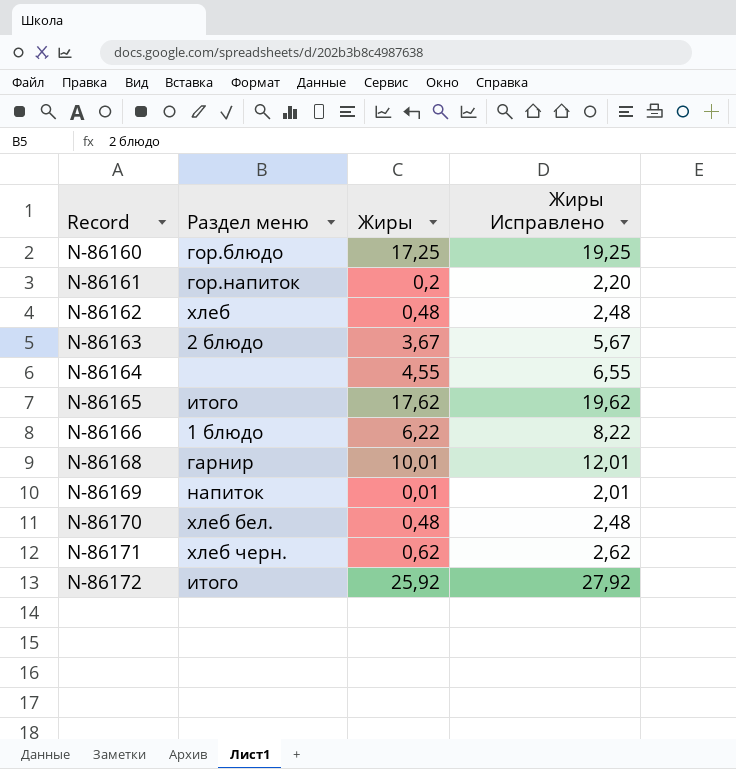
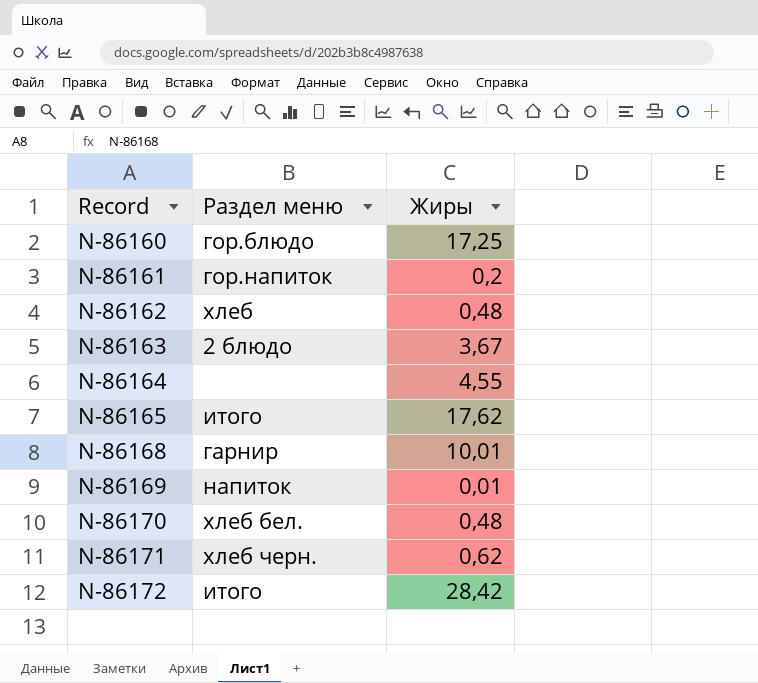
column Жиры Исправлено | formula: [Жиры] + 2 -> none
row N-86166: 1 блюдо | 6,22 | 8,22 -> none
N-86172 | Жиры: 25,92 -> 28,42

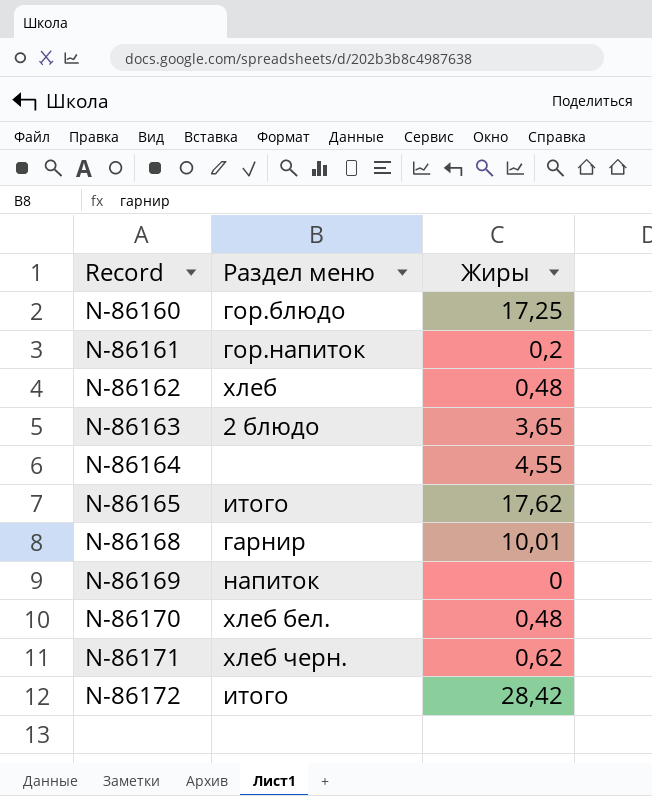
N-86163 | Жиры: 3,67 -> 3,65
N-86169 | Жиры: 0,01 -> 0

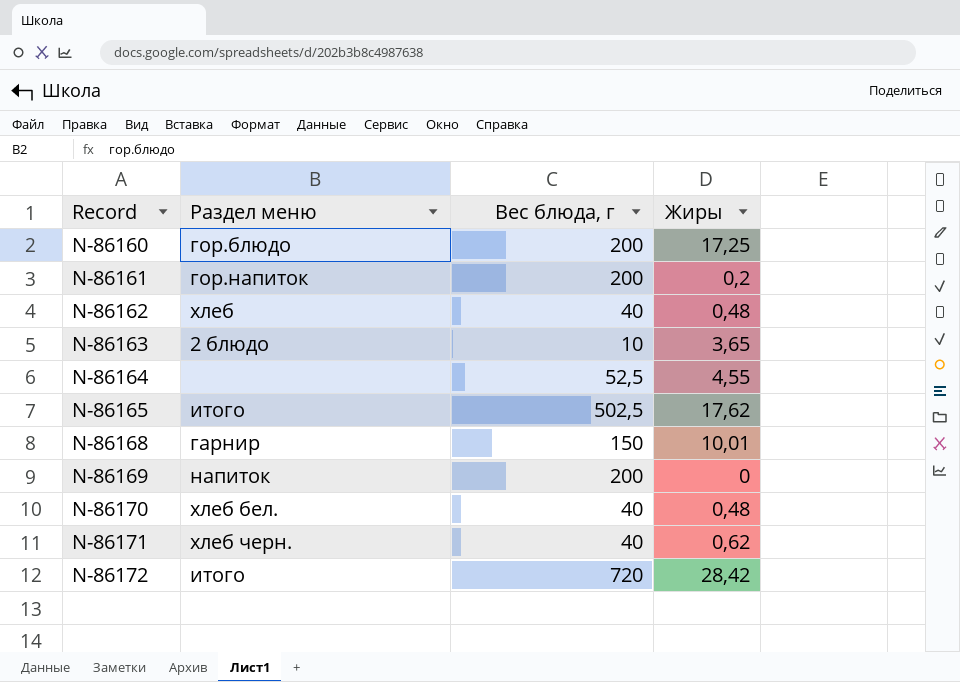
column Вес блюда, г | position: none -> 3

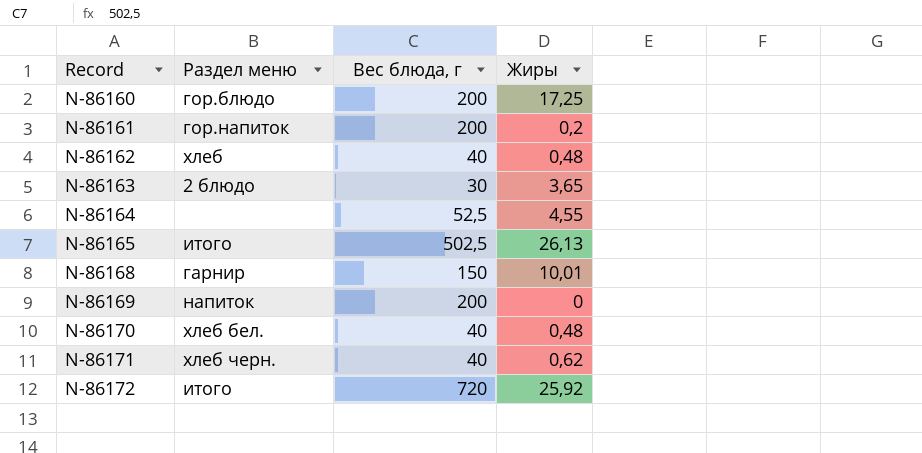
N-86163 | Вес блюда, г: 10 -> 30
N-86165 | Жиры: 17,62 -> 26,13
N-86172 | Жиры: 28,42 -> 25,92

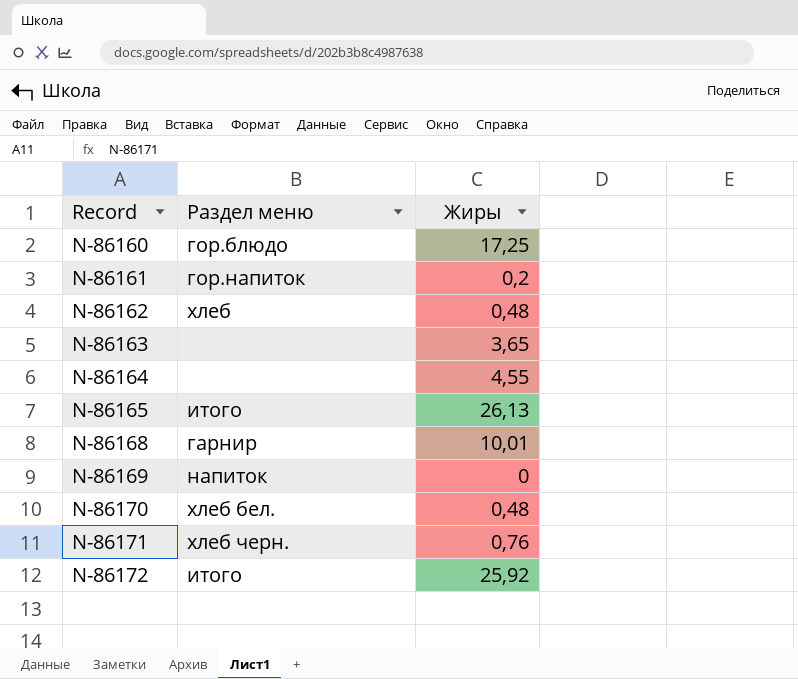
column Вес блюда, г | position: 3 -> none
N-86163 | Раздел меню: 2 блюдо -> none
N-86171 | Жиры: 0,62 -> 0,76

